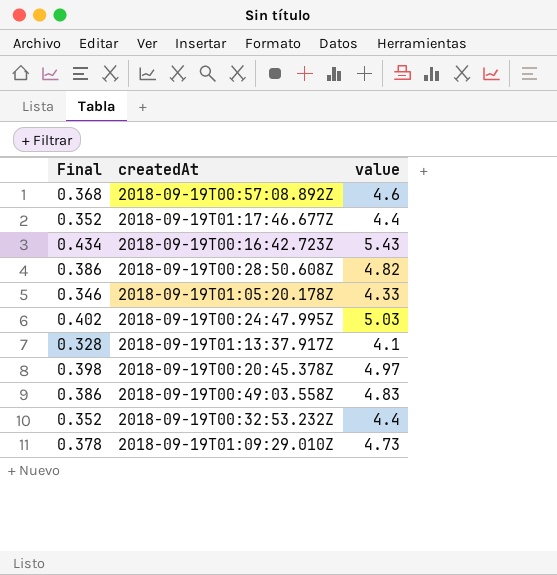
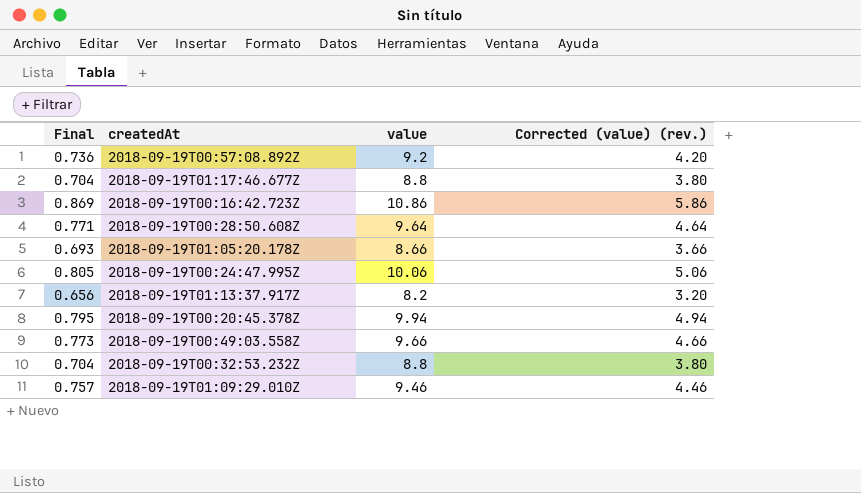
column Corrected (value) (rev.) | formula: none -> [value] - 5
2018-09-19T00:57:08.892Z | Final: 0.368 -> 0.736
2018-09-19T00:57:08.892Z | value: 4.6 -> 9.2
2018-09-19T01:17:46.677Z | Final: 0.352 -> 0.704
2018-09-19T01:17:46.677Z | value: 4.4 -> 8.8
2018-09-19T00:16:42.723Z | Final: 0.434 -> 0.869
2018-09-19T00:16:42.723Z | value: 5.43 -> 10.86
2018-09-19T00:28:50.608Z | Final: 0.386 -> 0.771
2018-09-19T00:28:50.608Z | value: 4.82 -> 9.64
2018-09-19T01:05:20.178Z | Final: 0.346 -> 0.693
2018-09-19T01:05:20.178Z | value: 4.33 -> 8.66
2018-09-19T00:24:47.995Z | Final: 0.402 -> 0.805
2018-09-19T00:24:47.995Z | value: 5.03 -> 10.06
2018-09-19T01:13:37.917Z | Final: 0.328 -> 0.656
2018-09-19T01:13:37.917Z | value: 4.1 -> 8.2
2018-09-19T00:20:45.378Z | Final: 0.398 -> 0.795
2018-09-19T00:20:45.378Z | value: 4.97 -> 9.94
2018-09-19T00:49:03.558Z | Final: 0.386 -> 0.773
2018-09-19T00:49:03.558Z | value: 4.83 -> 9.66
2018-09-19T00:32:53.232Z | Final: 0.352 -> 0.704
2018-09-19T00:32:53.232Z | value: 4.4 -> 8.8
2018-09-19T01:09:29.010Z | Final: 0.378 -> 0.757
2018-09-19T01:09:29.010Z | value: 4.73 -> 9.46

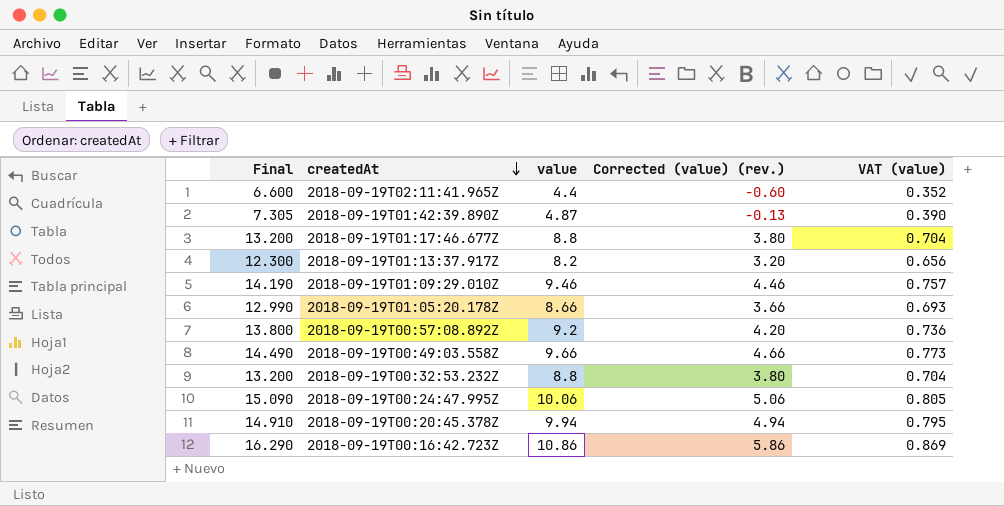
row order: none -> createdAt descending
column Final | formula: [value] * 0.08 -> [value] * 1.5
column VAT (value) | formula: none -> [value] * 0.08
row 2018-09-19T00:28:50.608Z: 0.771 | 9.64 | 4.64 -> none
row 2018-09-19T02:11:41.965Z: none -> 6.600 | 4.4 | -0.60 | 0.352
row 2018-09-19T01:42:39.890Z: none -> 7.305 | 4.87 | -0.13 | 0.390

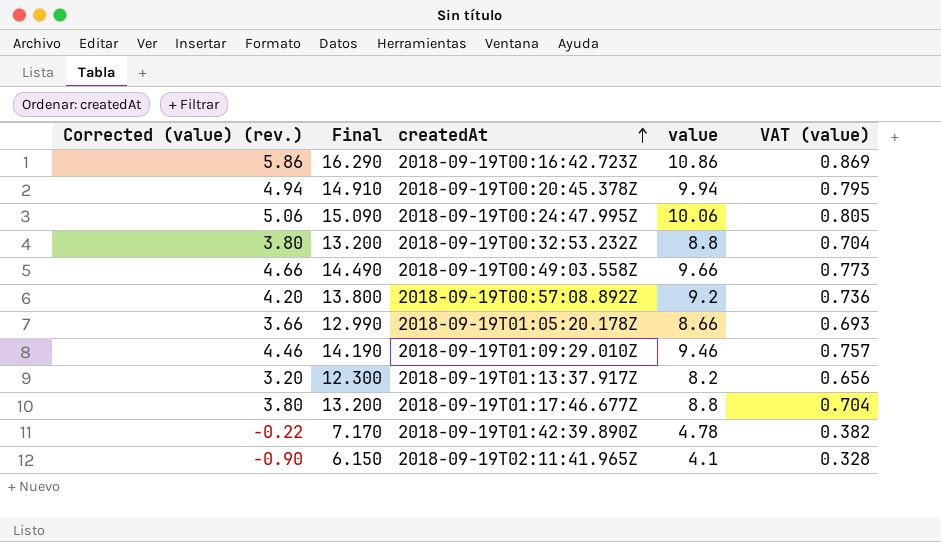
row order: createdAt descending -> createdAt ascending
column Corrected (value) (rev.) | position: 4 -> 1
2018-09-19T01:42:39.890Z | Corrected (value) (rev.): -0.13 -> -0.22
2018-09-19T01:42:39.890Z | Final: 7.305 -> 7.170
2018-09-19T01:42:39.890Z | value: 4.87 -> 4.78
2018-09-19T01:42:39.890Z | VAT (value): 0.390 -> 0.382
2018-09-19T02:11:41.965Z | Corrected (value) (rev.): -0.60 -> -0.90
2018-09-19T02:11:41.965Z | Final: 6.600 -> 6.150
2018-09-19T02:11:41.965Z | value: 4.4 -> 4.1
2018-09-19T02:11:41.965Z | VAT (value): 0.352 -> 0.328

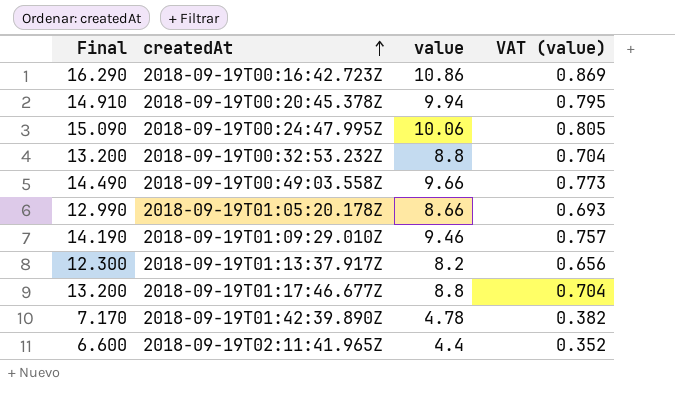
column Corrected (value) (rev.) | formula: [value] - 5 -> none
row 2018-09-19T00:57:08.892Z: 4.20 | 13.800 | 9.2 | 0.736 -> none
2018-09-19T02:11:41.965Z | Final: 6.150 -> 6.600
2018-09-19T02:11:41.965Z | value: 4.1 -> 4.4
2018-09-19T02:11:41.965Z | VAT (value): 0.328 -> 0.352

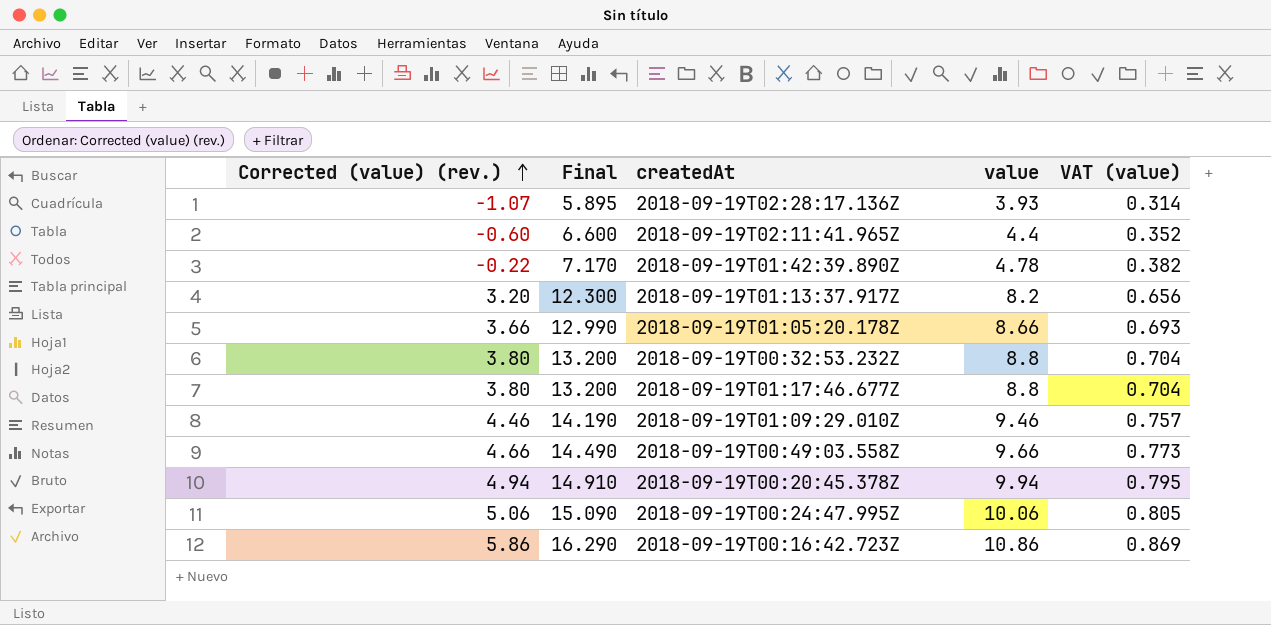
row order: createdAt ascending -> Corrected (value) (rev.) ascending
column Corrected (value) (rev.) | formula: none -> [value] - 5
row 2018-09-19T02:28:17.136Z: none -> -1.07 | 5.895 | 3.93 | 0.314

